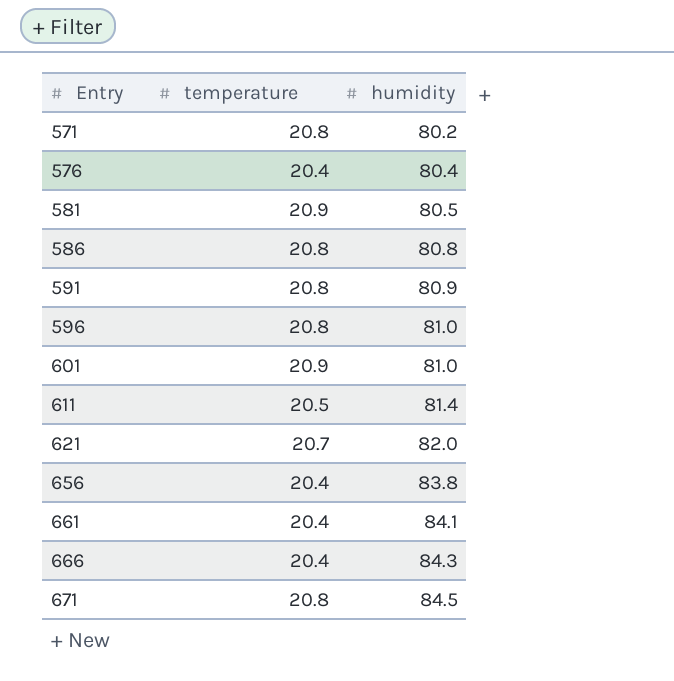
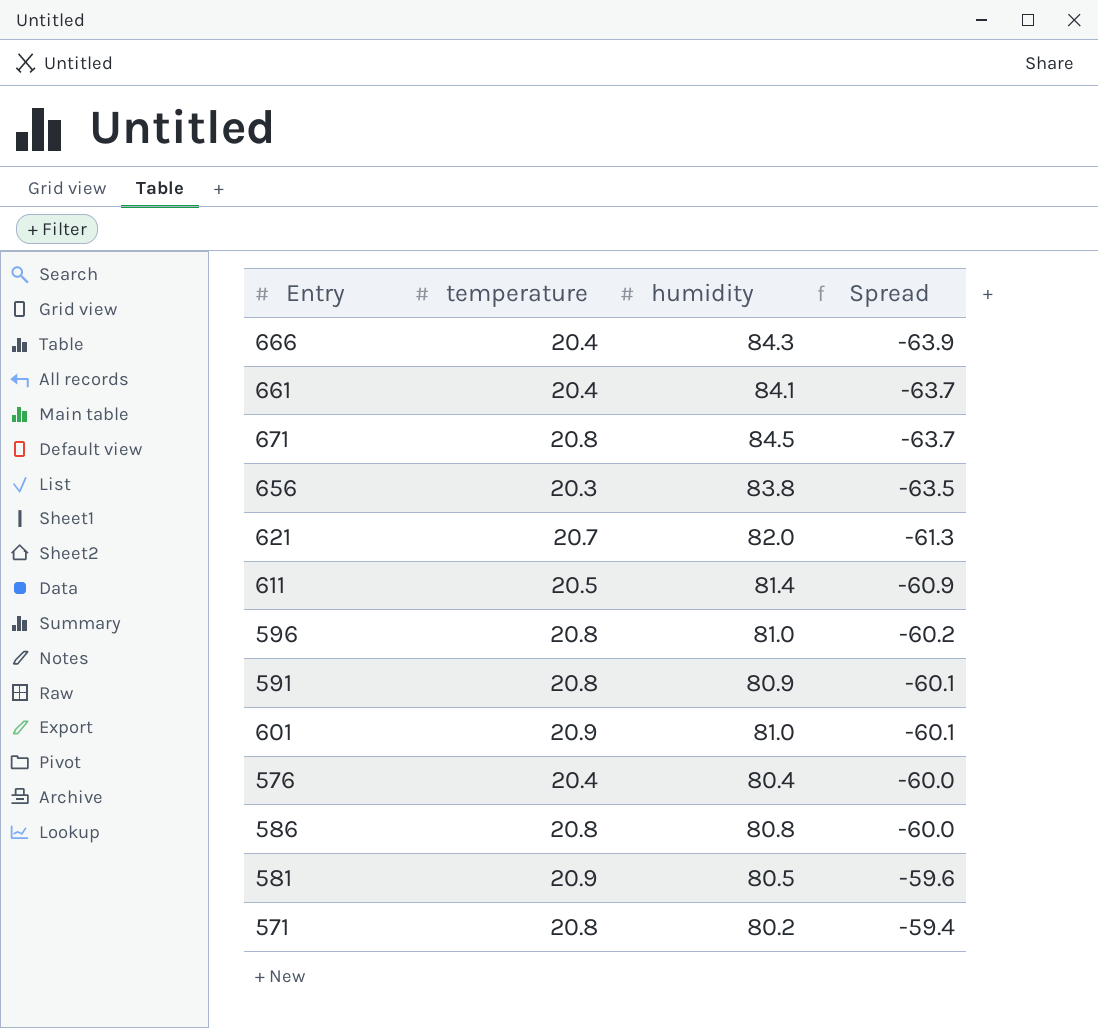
row order: Entry ascending -> Spread ascending
column Spread | formula: none -> [temperature] - [humidity]
656 | temperature: 20.4 -> 20.3

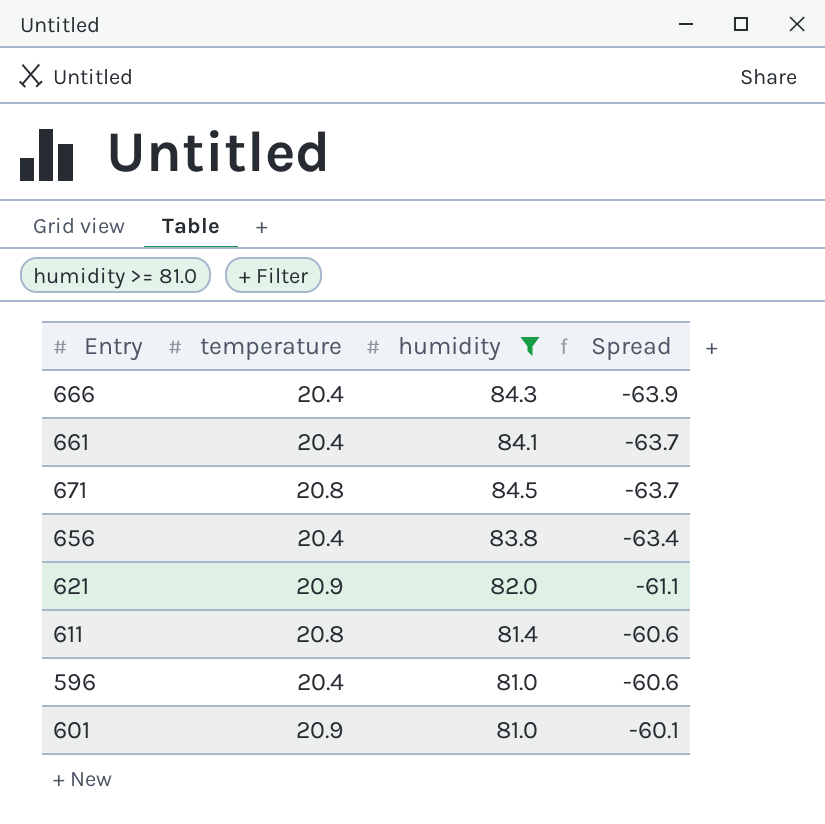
filter: none -> humidity >= 81.0
656 | temperature: 20.3 -> 20.4
656 | Spread: -63.5 -> -63.4
621 | temperature: 20.7 -> 20.9
621 | Spread: -61.3 -> -61.1
611 | temperature: 20.5 -> 20.8
611 | Spread: -60.9 -> -60.6
596 | temperature: 20.8 -> 20.4
596 | Spread: -60.2 -> -60.6

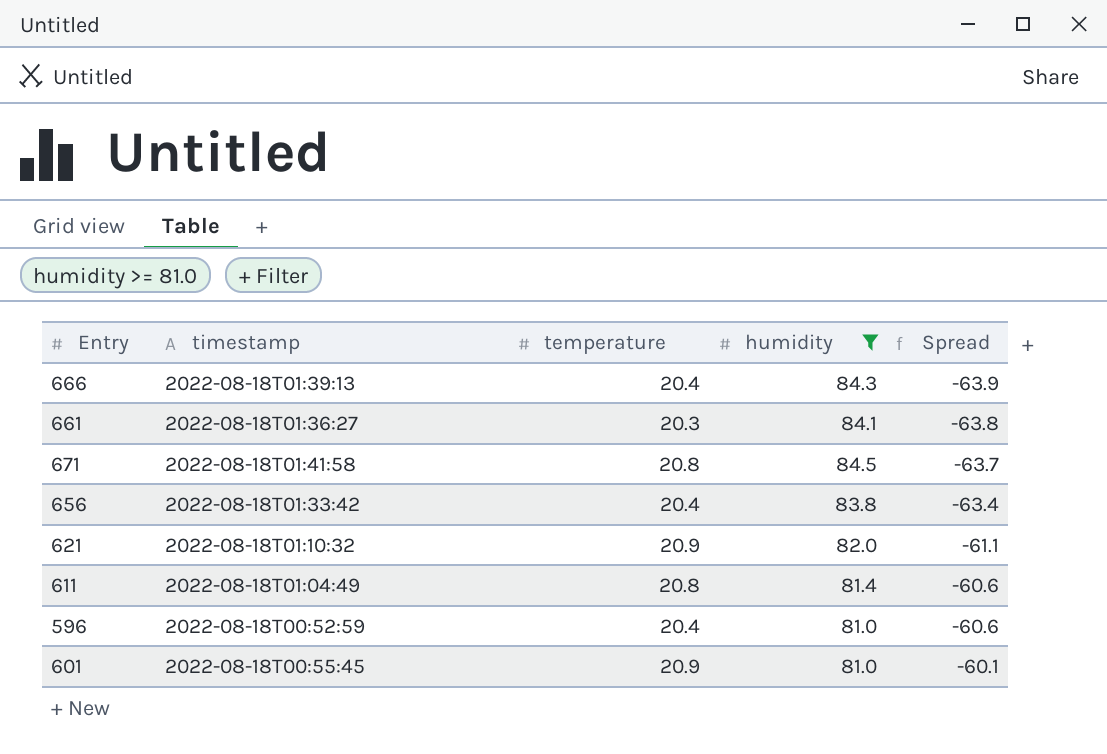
column timestamp | position: none -> 2
661 | temperature: 20.4 -> 20.3
661 | Spread: -63.7 -> -63.8

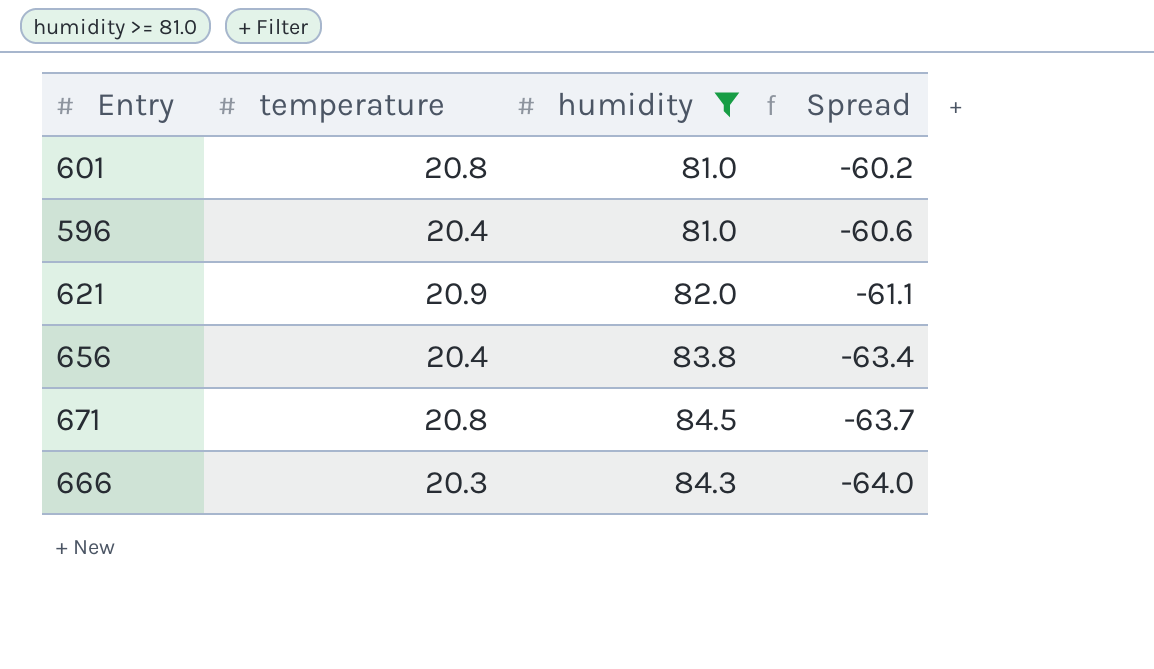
row order: Spread ascending -> Spread descending
column timestamp | position: 2 -> none
row 661: 2022-08-18T01:36:27 | 20.3 | 84.1 | -63.8 -> none
row 611: 2022-08-18T01:04:49 | 20.8 | 81.4 | -60.6 -> none
601 | temperature: 20.9 -> 20.8
601 | Spread: -60.1 -> -60.2
666 | temperature: 20.4 -> 20.3
666 | Spread: -63.9 -> -64.0

